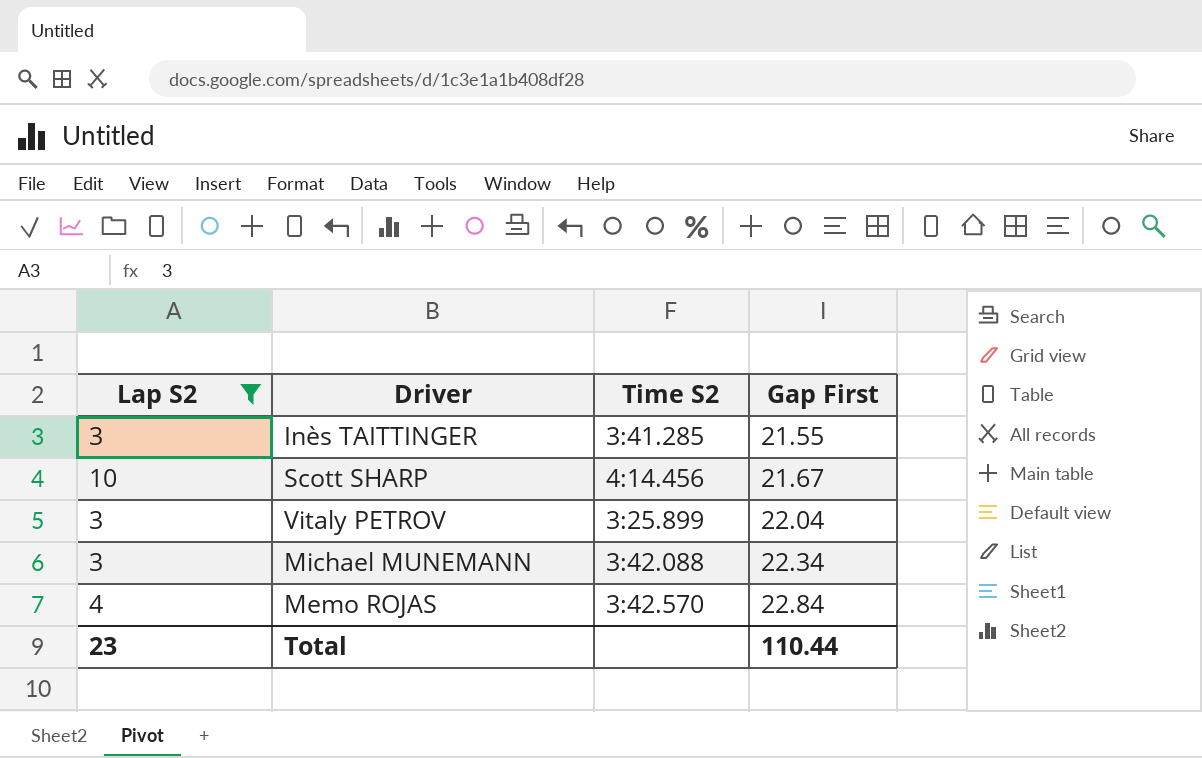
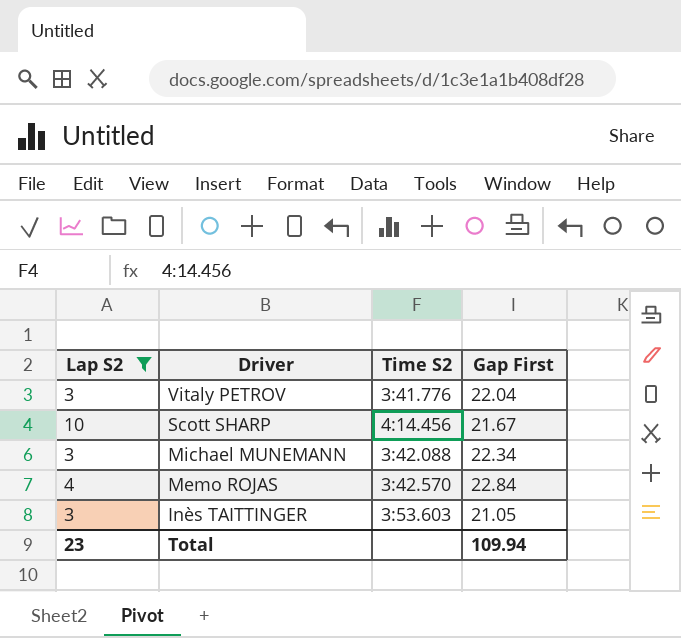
row order: Gap First ascending -> Driver descending
Vitaly PETROV | Time S2: 3:25.899 -> 3:41.776
Inès TAITTINGER | Time S2: 3:41.285 -> 3:53.603
Inès TAITTINGER | Gap First: 21.55 -> 21.05
Total | Gap First: 110.44 -> 109.94

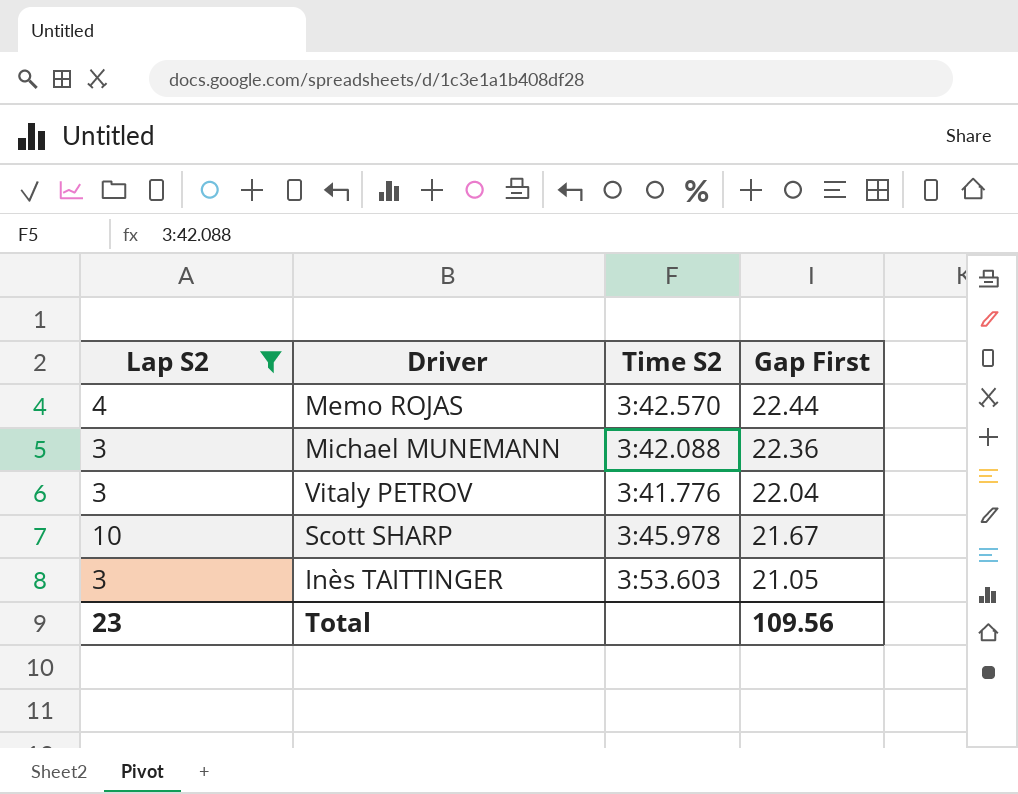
row order: Driver descending -> Gap First descending
Memo ROJAS | Gap First: 22.84 -> 22.44
Michael MUNEMANN | Gap First: 22.34 -> 22.36
Scott SHARP | Time S2: 4:14.456 -> 3:45.978
Total | Gap First: 109.94 -> 109.56

